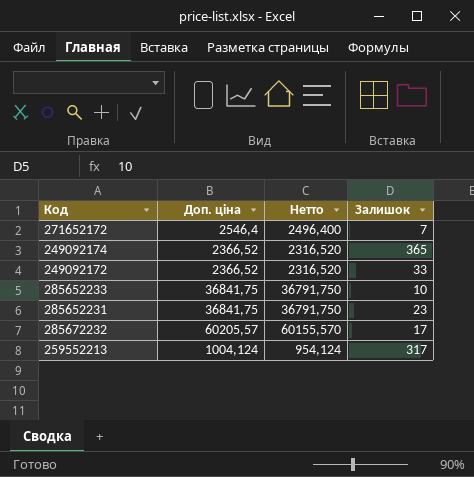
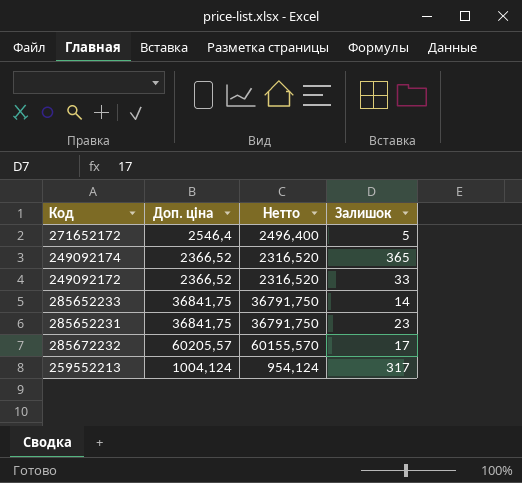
271652172 | Залишок: 7 -> 5
285652233 | Залишок: 10 -> 14

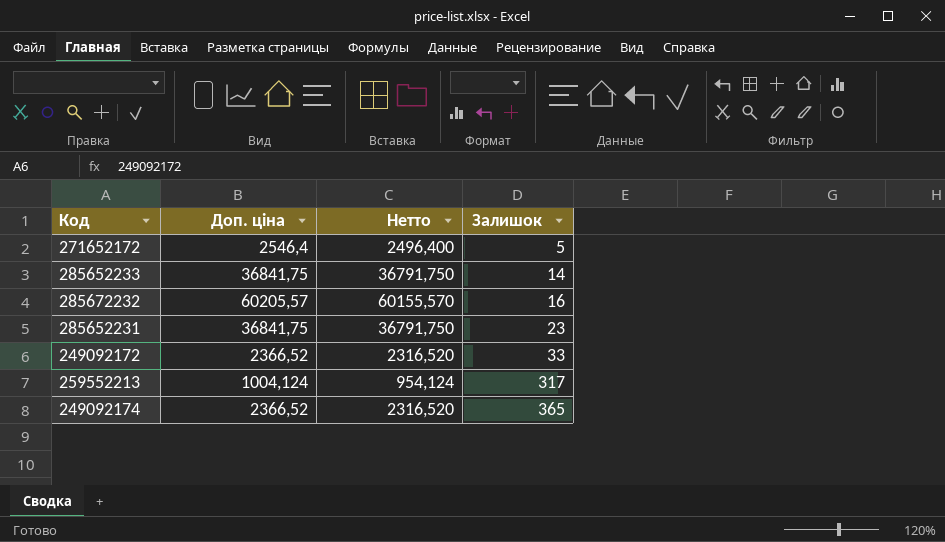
row order: none -> Залишок ascending
285672232 | Залишок: 17 -> 16

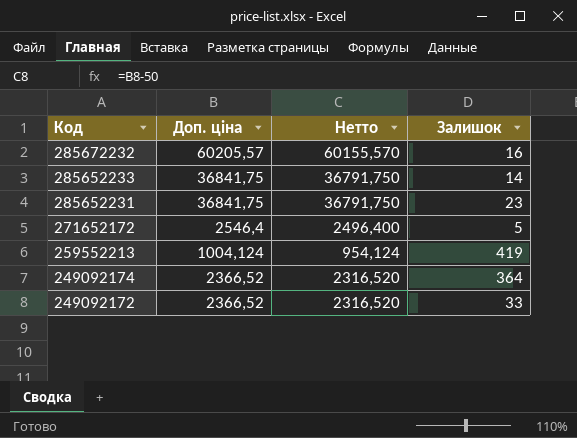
row order: Залишок ascending -> Код descending
259552213 | Залишок: 317 -> 419
249092174 | Залишок: 365 -> 364

